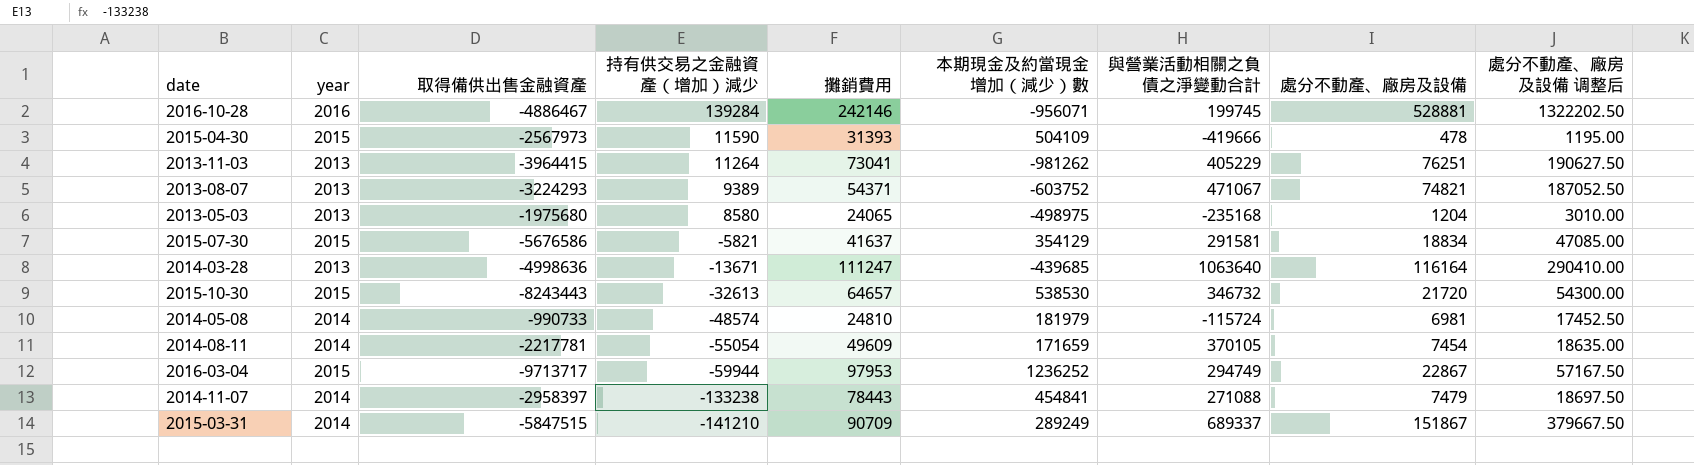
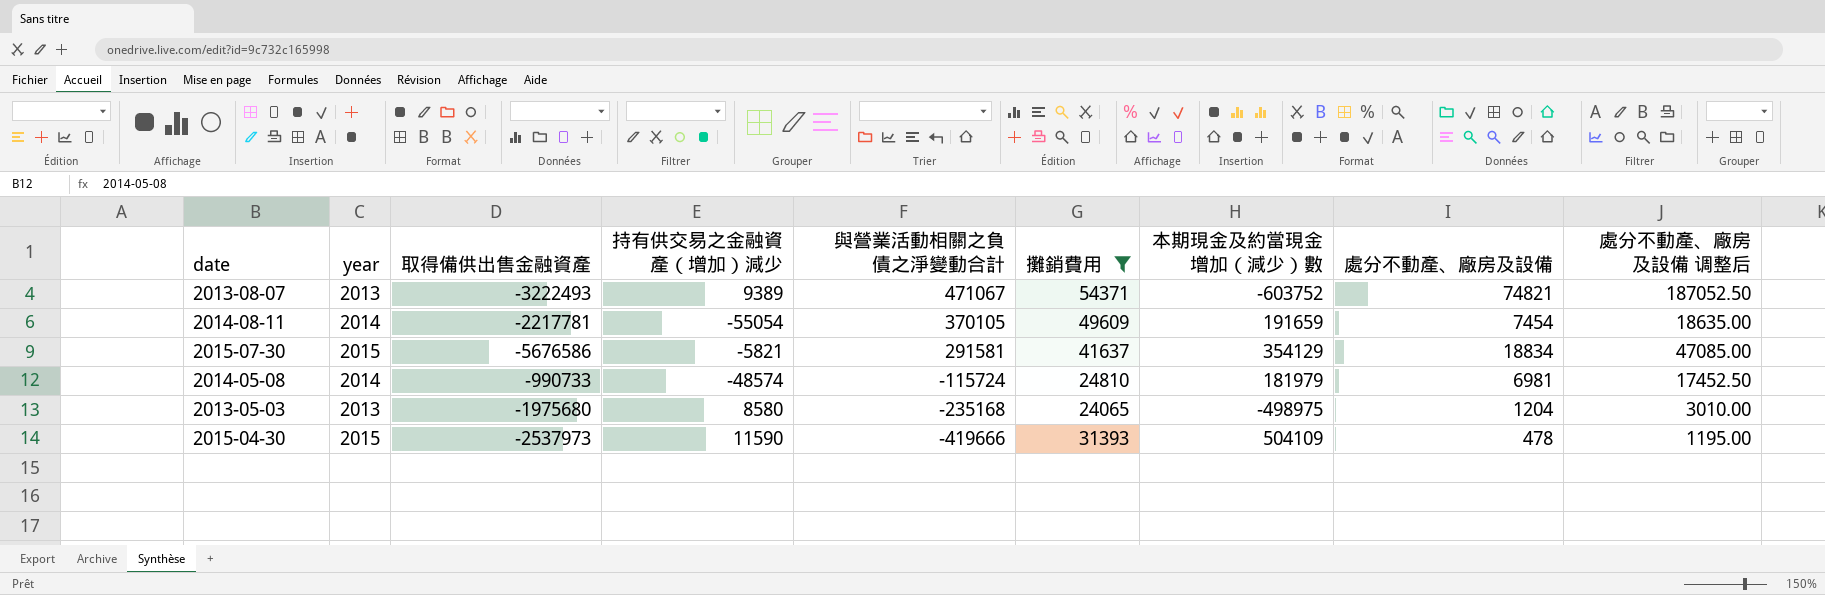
filter: none -> 攤銷費用 <= 54371
row order: 持有供交易之金融資產（增加）減少 descending -> 與營業活動相關之負債之淨變動合計 descending
column 與營業活動相關之負債之淨變動合計 | position: 7 -> 5
2013-08-07 | 取得備供出售金融資產: -3224293 -> -3222493
2014-08-11 | 本期現金及約當現金增加（減少）數: 171659 -> 191659
2015-04-30 | 取得備供出售金融資產: -2567973 -> -2537973

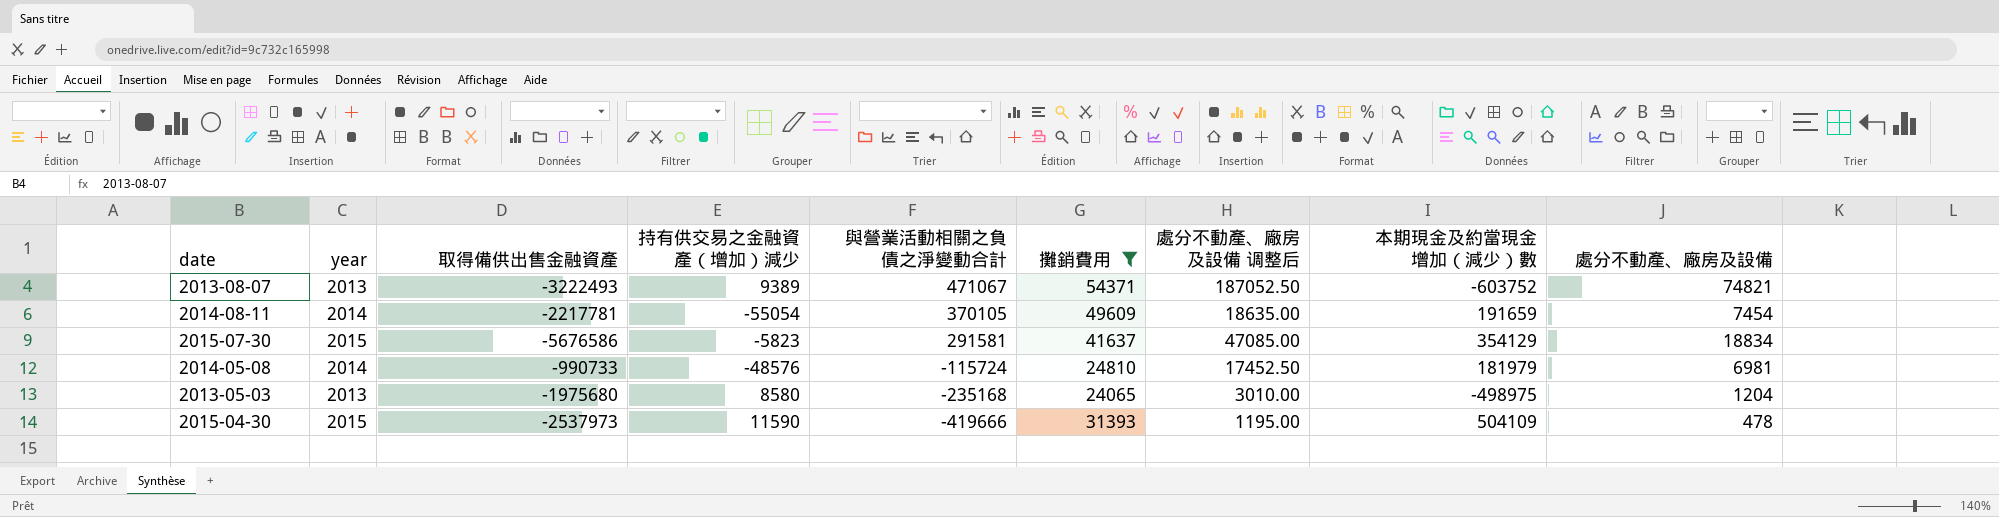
column 處分不動產、廠房及設備 调整后 | position: 9 -> 7
2015-07-30 | 持有供交易之金融資產（增加）減少: -5821 -> -5823
2014-05-08 | 持有供交易之金融資產（增加）減少: -48574 -> -48576

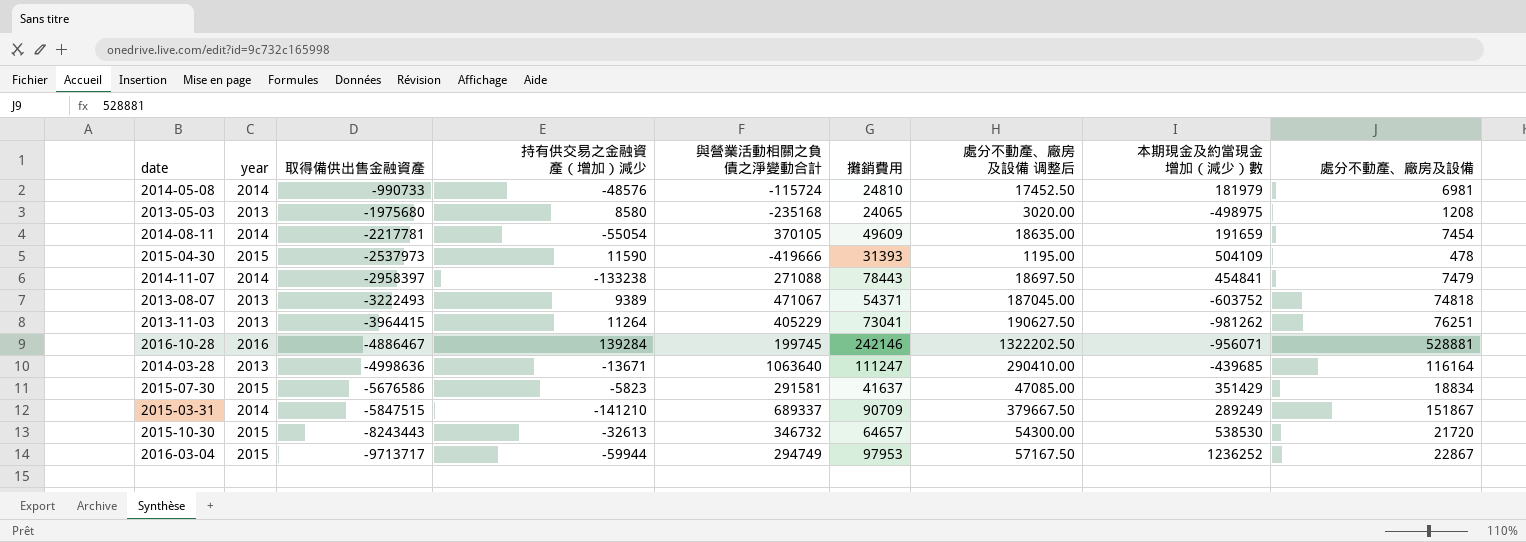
filter: 攤銷費用 <= 54371 -> none
row order: 與營業活動相關之負債之淨變動合計 descending -> 取得備供出售金融資產 descending
2013-05-03 | 處分不動產、廠房及設備 调整后: 3010.00 -> 3020.00
2013-05-03 | 處分不動產、廠房及設備: 1204 -> 1208
2013-08-07 | 處分不動產、廠房及設備 调整后: 187052.50 -> 187045.00
2013-08-07 | 處分不動產、廠房及設備: 74821 -> 74818
2015-07-30 | 本期現金及約當現金增加（減少）數: 354129 -> 351429

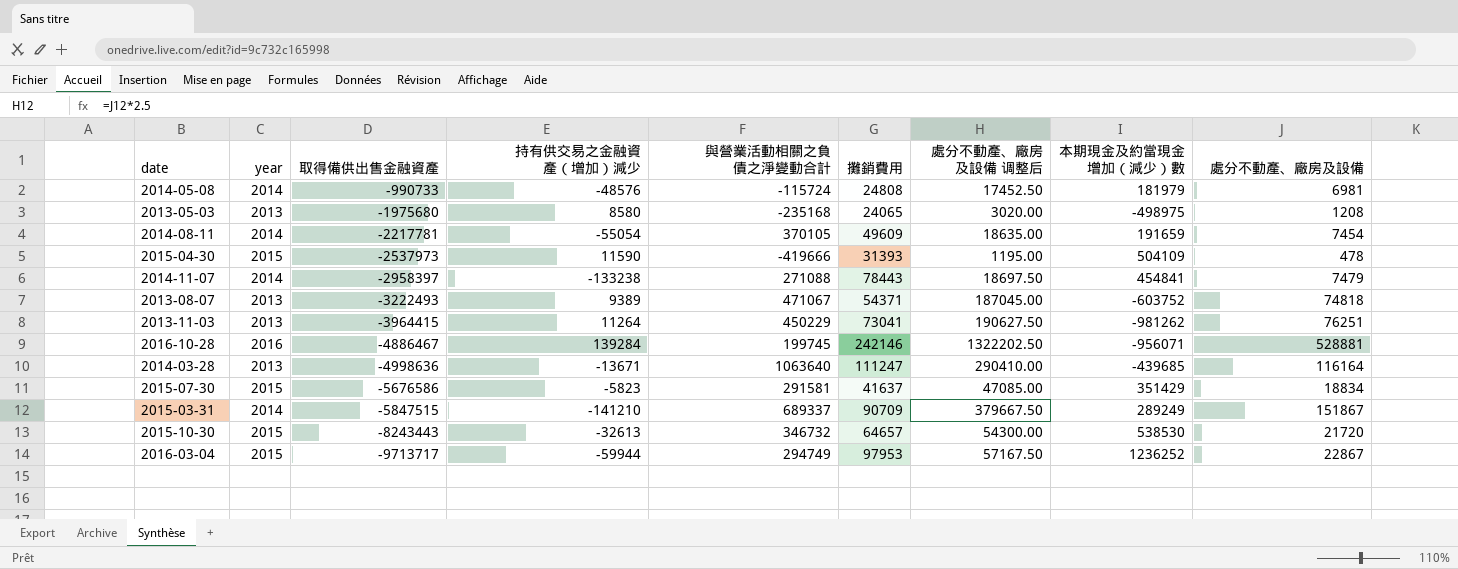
2014-05-08 | 攤銷費用: 24810 -> 24808
2013-11-03 | 與營業活動相關之負債之淨變動合計: 405229 -> 450229

